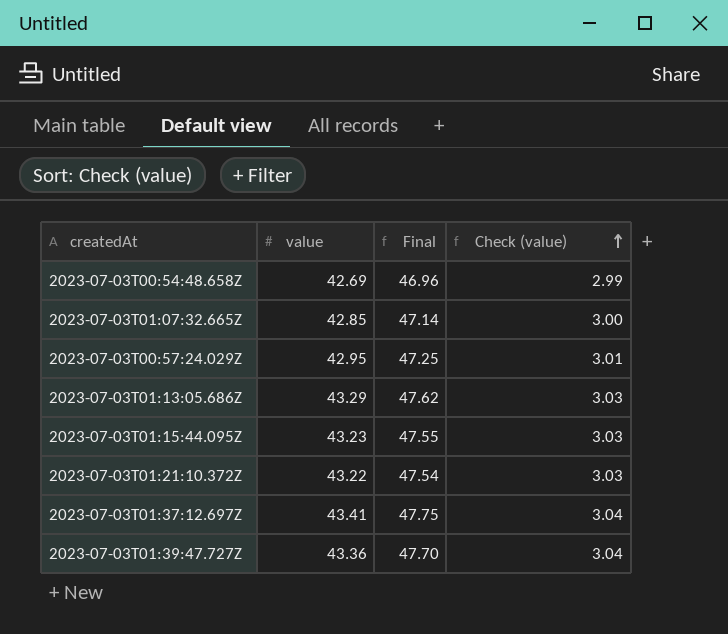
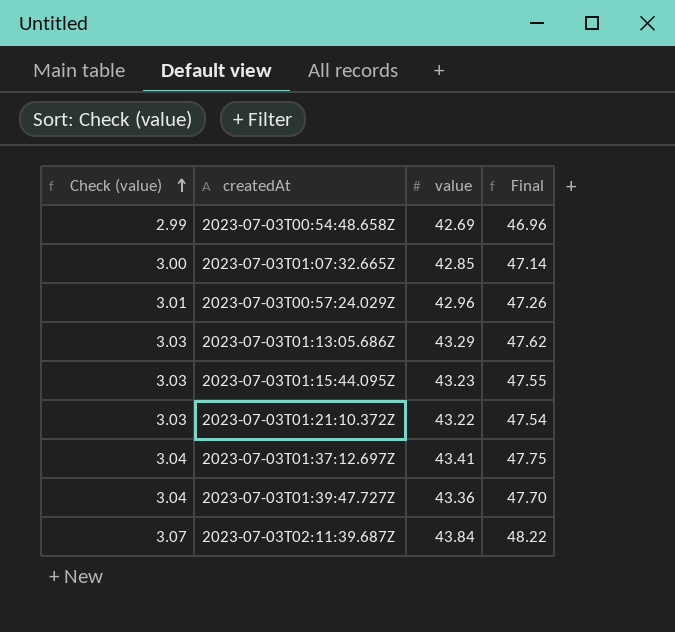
column Check (value) | position: 4 -> 1
2023-07-03T00:57:24.029Z | value: 42.95 -> 42.96
2023-07-03T00:57:24.029Z | Final: 47.25 -> 47.26
row 2023-07-03T02:11:39.687Z: none -> 3.07 | 43.84 | 48.22

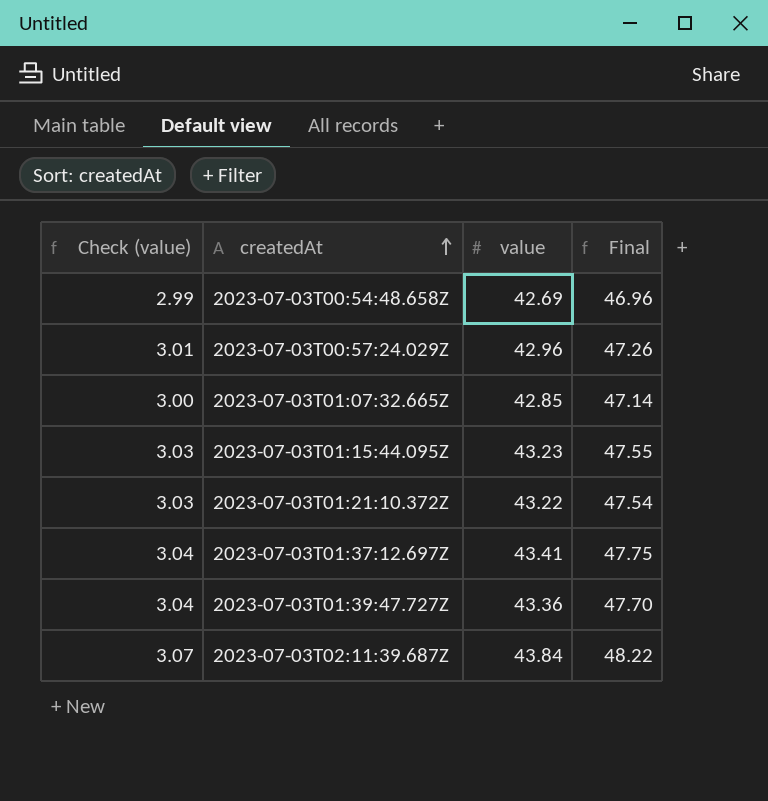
row order: Check (value) ascending -> createdAt ascending
row 2023-07-03T01:13:05.686Z: 3.03 | 43.29 | 47.62 -> none

